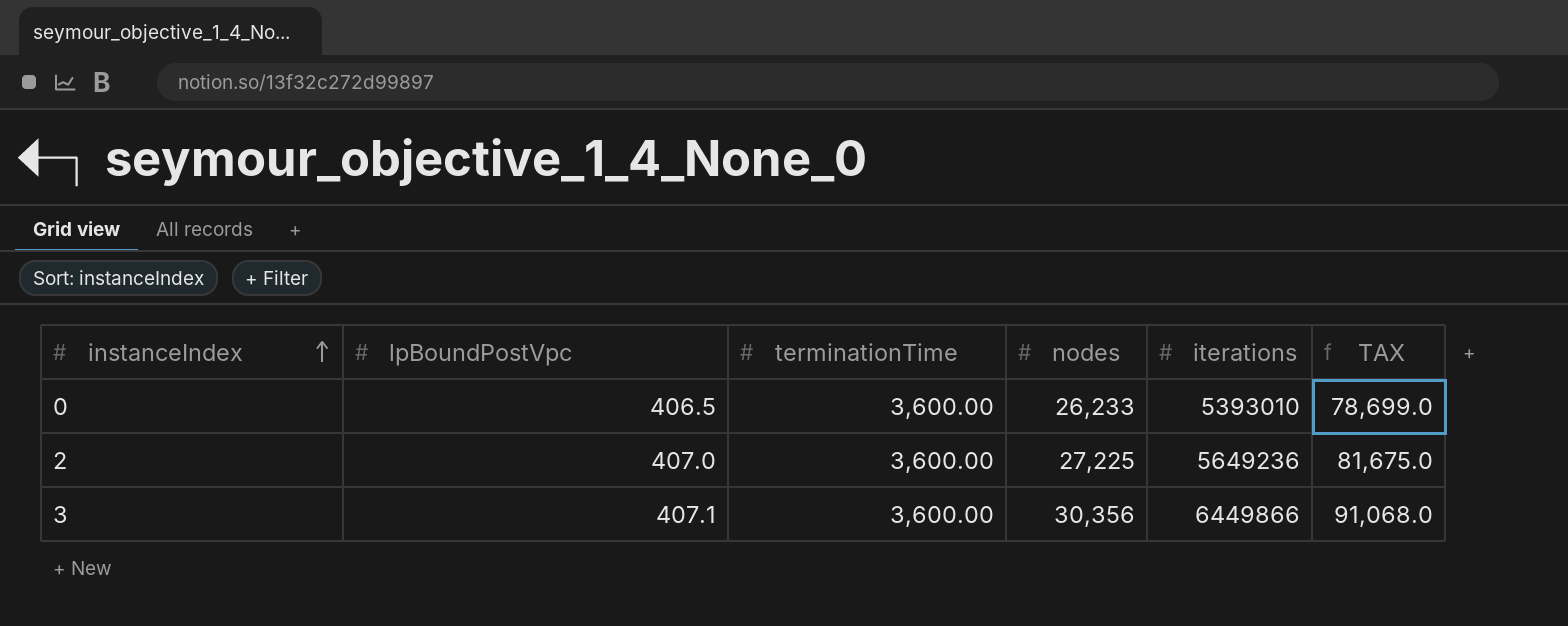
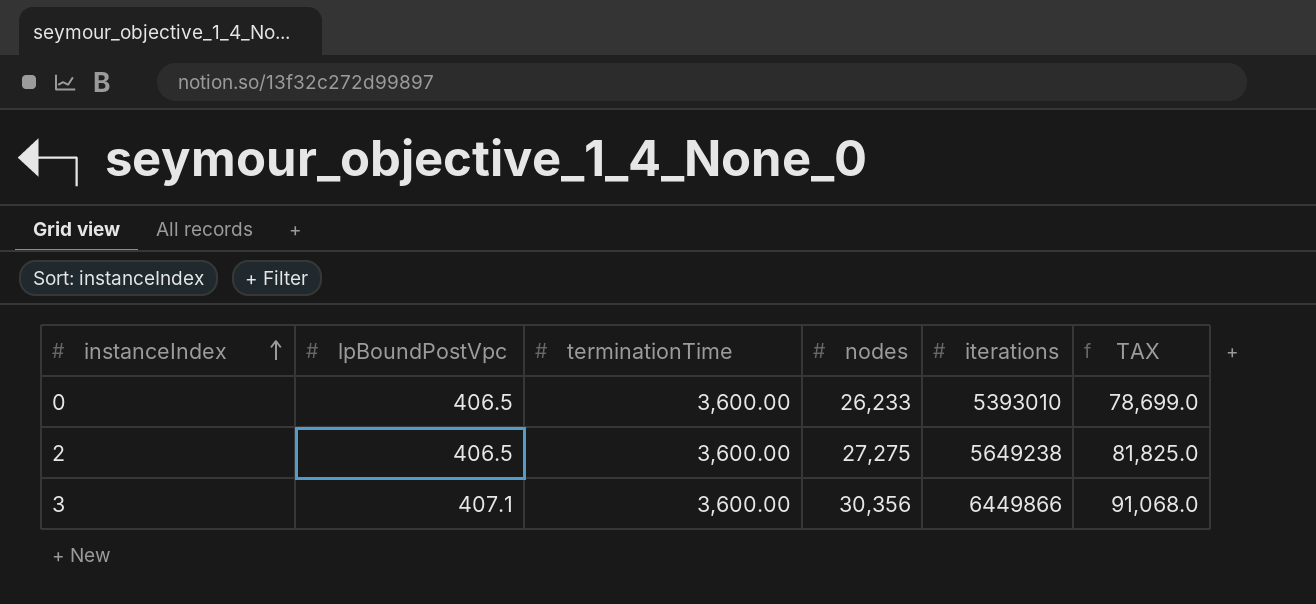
2 | lpBoundPostVpc: 407.0 -> 406.5
2 | nodes: 27,225 -> 27,275
2 | iterations: 5649236 -> 5649238
2 | TAX: 81,675.0 -> 81,825.0

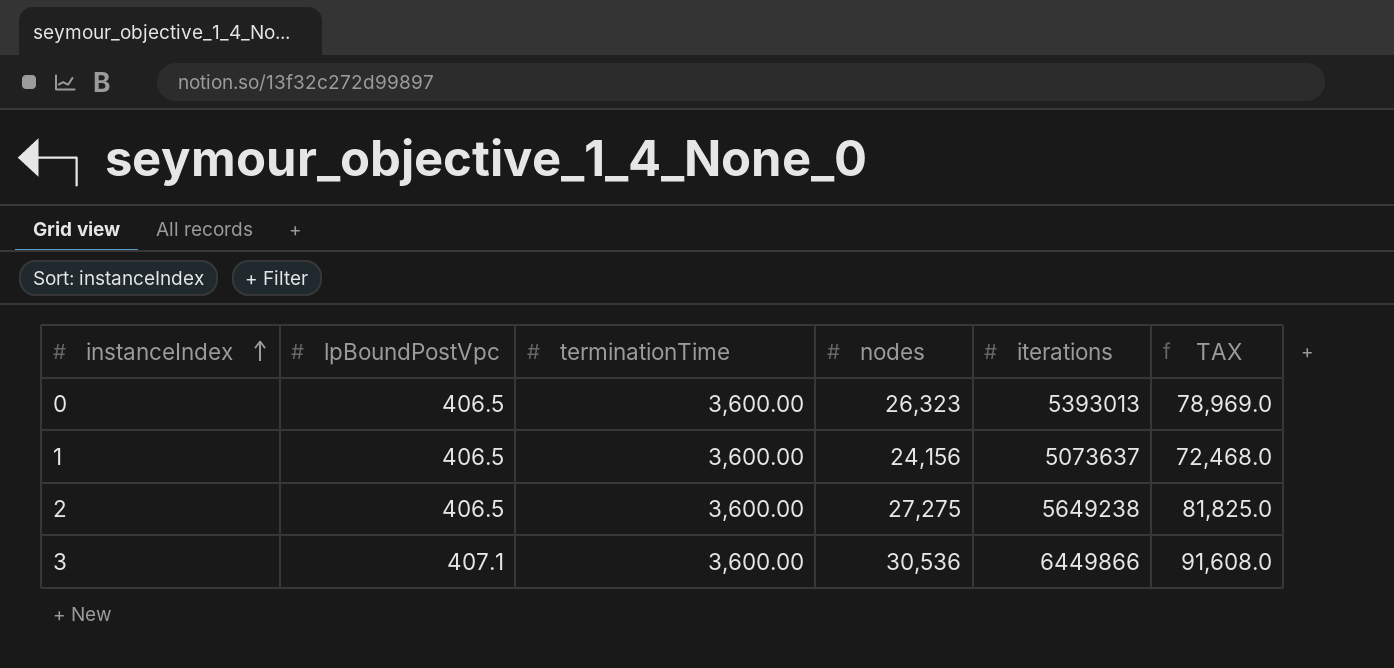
0 | nodes: 26,233 -> 26,323
0 | iterations: 5393010 -> 5393013
0 | TAX: 78,699.0 -> 78,969.0
row 1: none -> 406.5 | 3,600.00 | 24,156 | 5073637 | 72,468.0
3 | nodes: 30,356 -> 30,536
3 | TAX: 91,068.0 -> 91,608.0

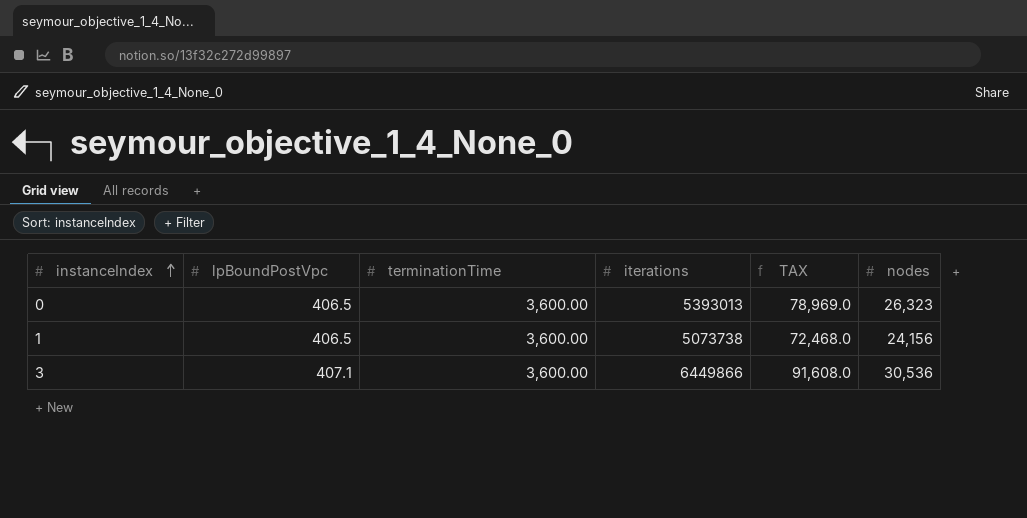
column nodes | position: 4 -> 6
row 2: 406.5 | 3,600.00 | 27,275 | 5649238 | 81,825.0 -> none
1 | iterations: 5073637 -> 5073738

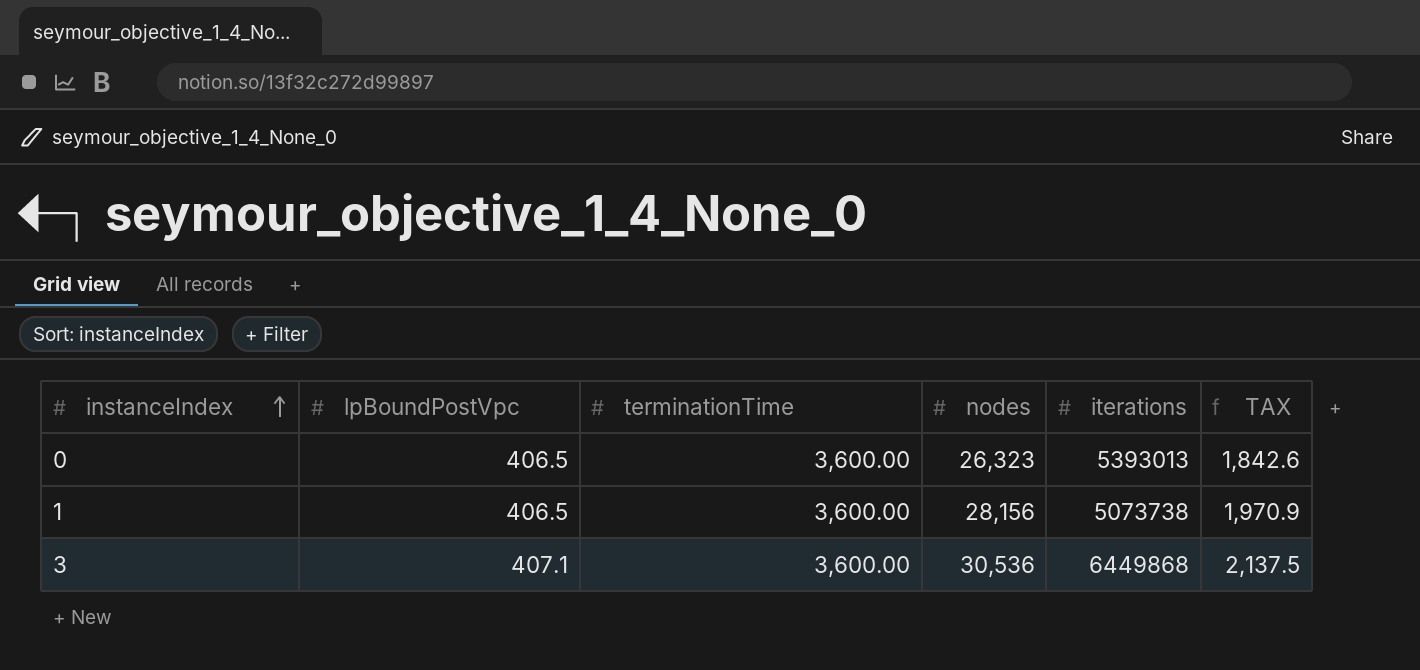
column nodes | position: 6 -> 4
column TAX | formula: [nodes] * 3 -> [nodes] * 0.07
1 | nodes: 24,156 -> 28,156
3 | iterations: 6449866 -> 6449868

